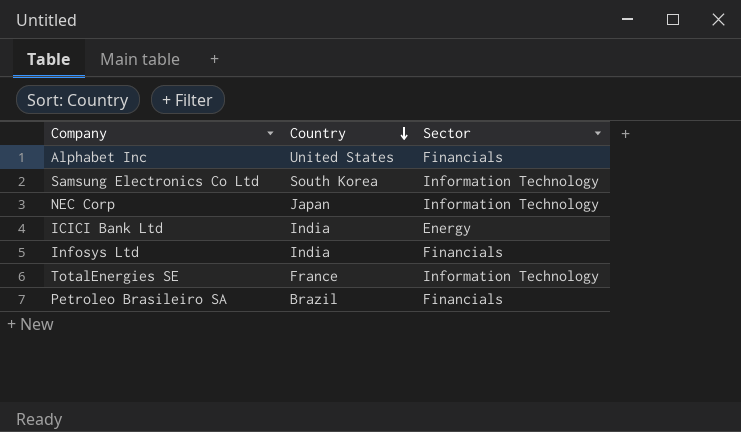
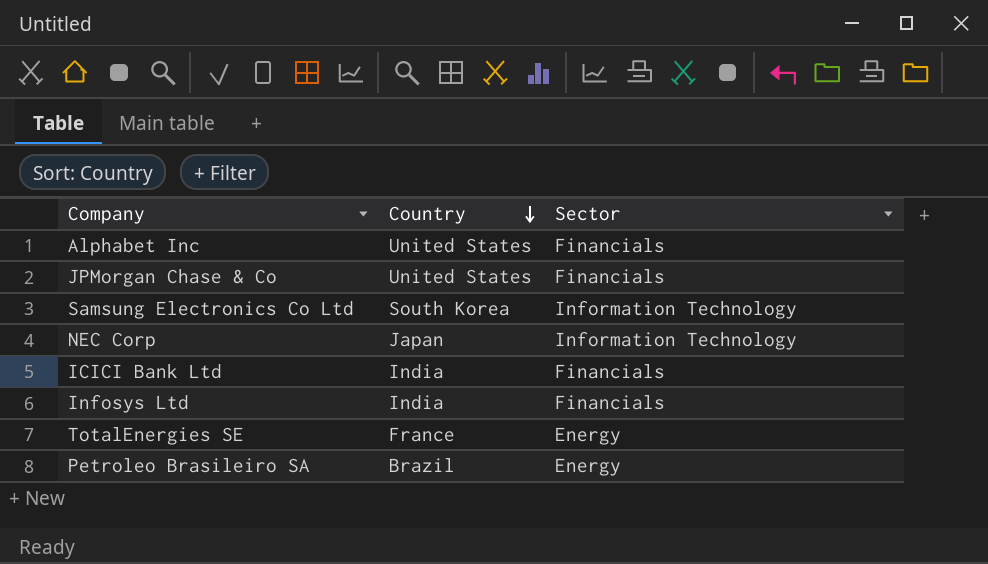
row JPMorgan Chase & Co: none -> United States | Financials
ICICI Bank Ltd | Sector: Energy -> Financials
TotalEnergies SE | Sector: Information Technology -> Energy
Petroleo Brasileiro SA | Sector: Financials -> Energy

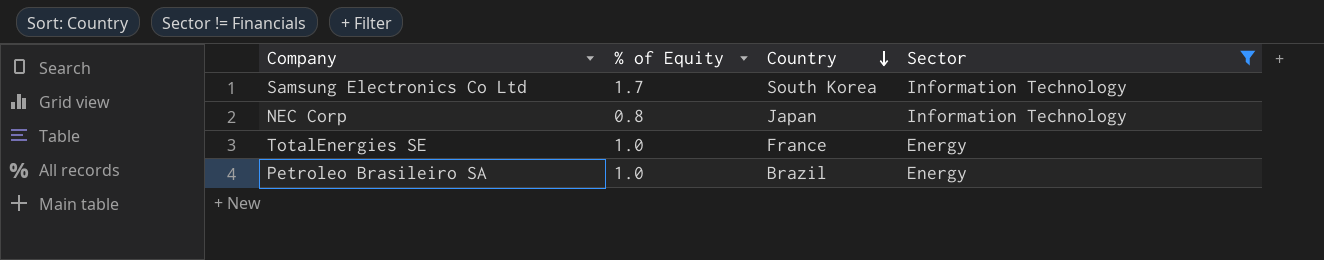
filter: none -> Sector != Financials
column % of Equity | position: none -> 2

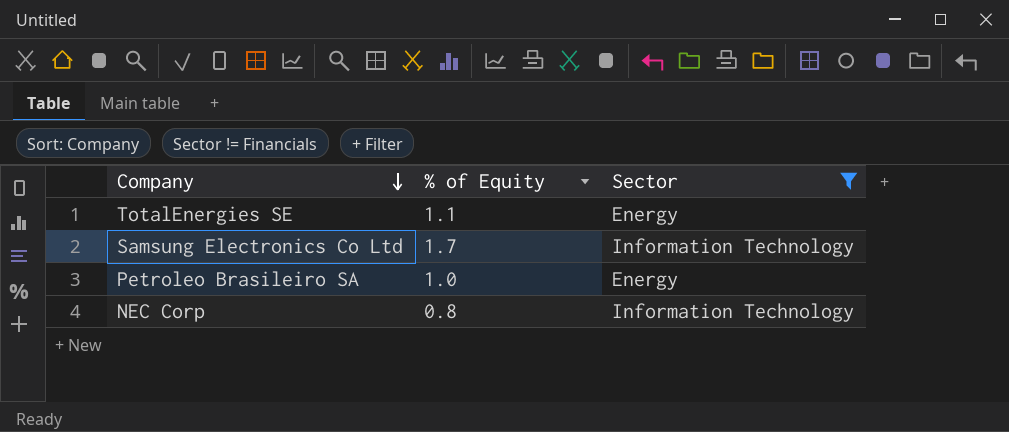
row order: Country descending -> Company descending
column Country | position: 3 -> none
TotalEnergies SE | % of Equity: 1.0 -> 1.1

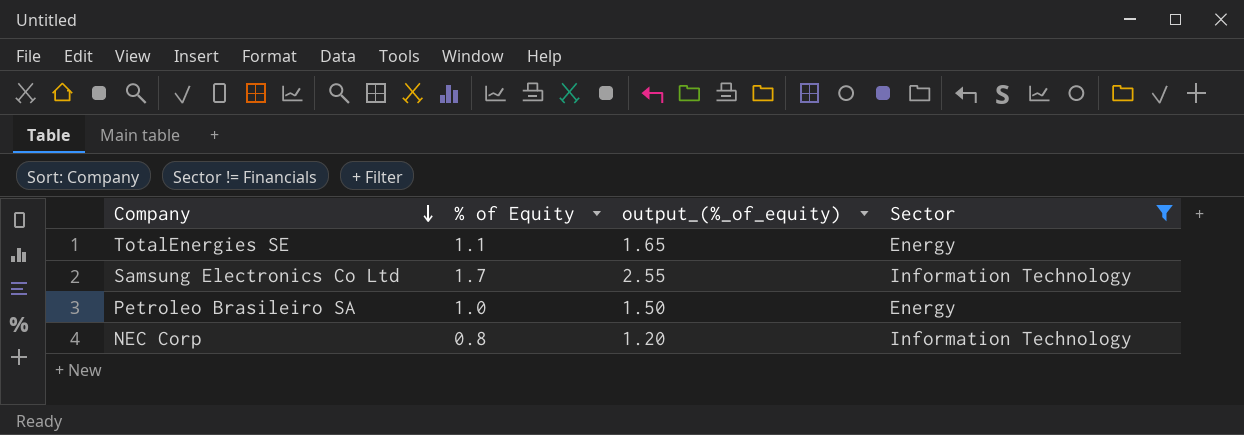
column output_(%_of_equity) | formula: none -> [% of Equity] * 1.5

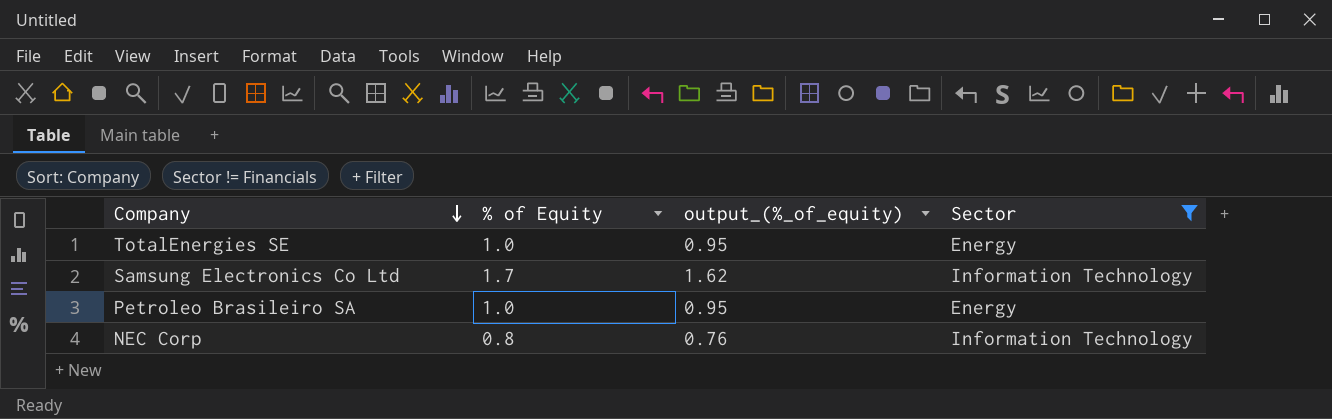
column output_(%_of_equity) | formula: [% of Equity] * 1.5 -> [% of Equity] * 0.95
TotalEnergies SE | % of Equity: 1.1 -> 1.0

